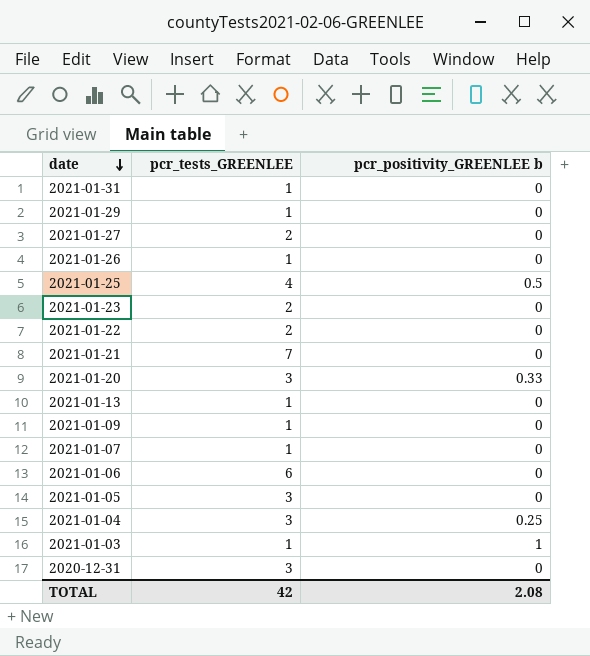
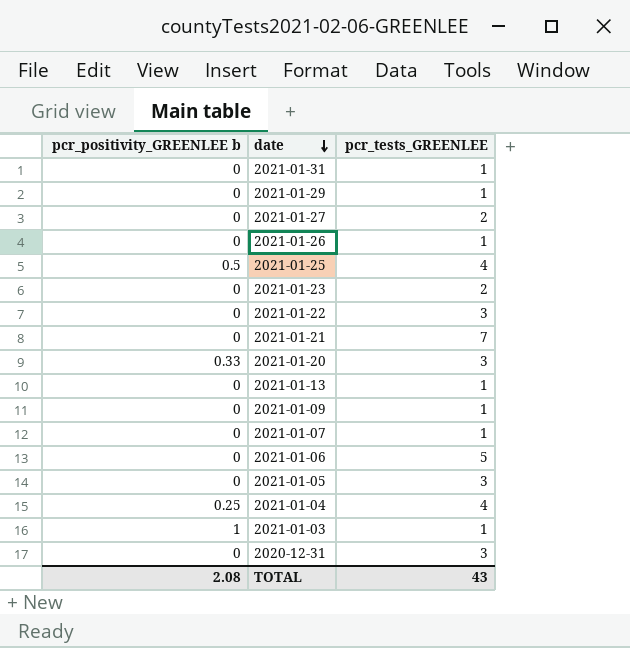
column pcr_positivity_GREENLEE b | position: 3 -> 1
2021-01-22 | pcr_tests_GREENLEE: 2 -> 3
2021-01-06 | pcr_tests_GREENLEE: 6 -> 5
2021-01-04 | pcr_tests_GREENLEE: 3 -> 4
TOTAL | pcr_tests_GREENLEE: 42 -> 43

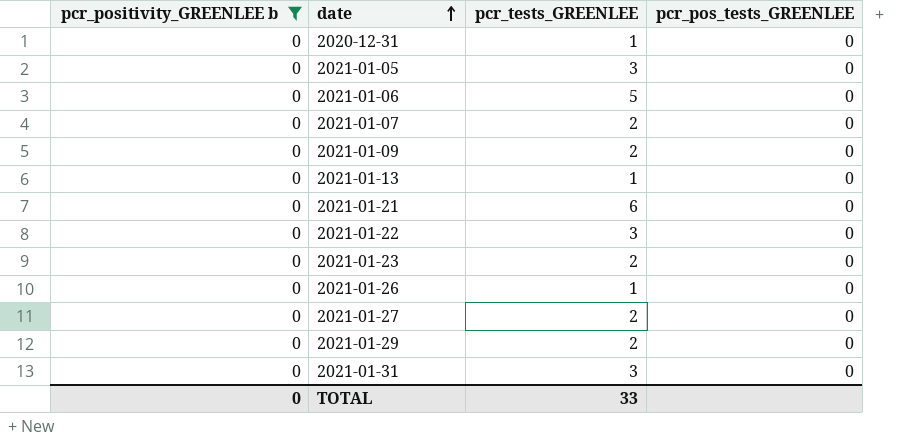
filter: none -> pcr_positivity_GREENLEE b = 0
row order: date descending -> date ascending
column pcr_pos_tests_GREENLEE | position: none -> 4
2020-12-31 | pcr_tests_GREENLEE: 3 -> 1
2021-01-07 | pcr_tests_GREENLEE: 1 -> 2
2021-01-09 | pcr_tests_GREENLEE: 1 -> 2
2021-01-21 | pcr_tests_GREENLEE: 7 -> 6
2021-01-29 | pcr_tests_GREENLEE: 1 -> 2
2021-01-31 | pcr_tests_GREENLEE: 1 -> 3
TOTAL | pcr_positivity_GREENLEE b: 2.08 -> 0
TOTAL | pcr_tests_GREENLEE: 43 -> 33

